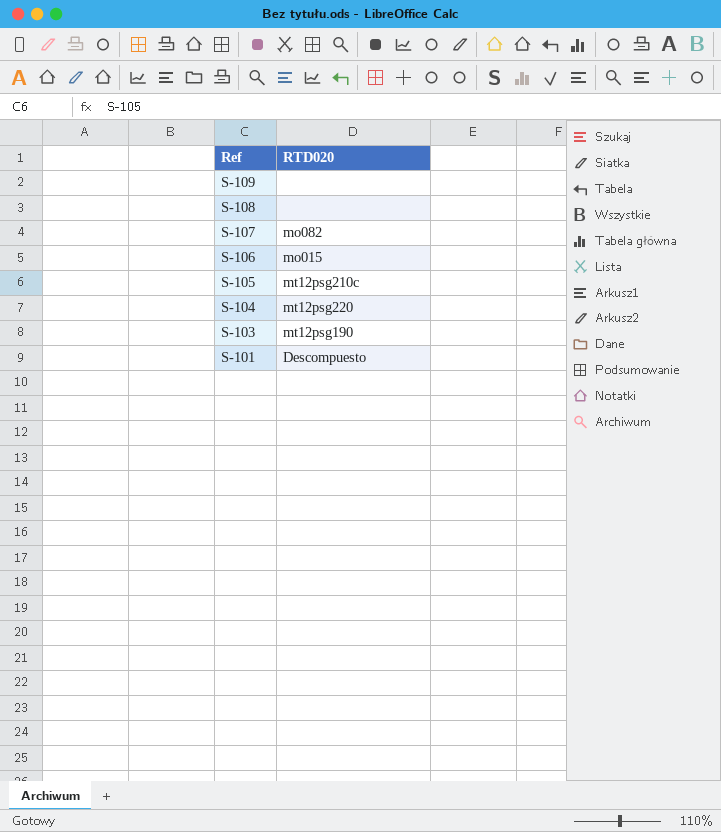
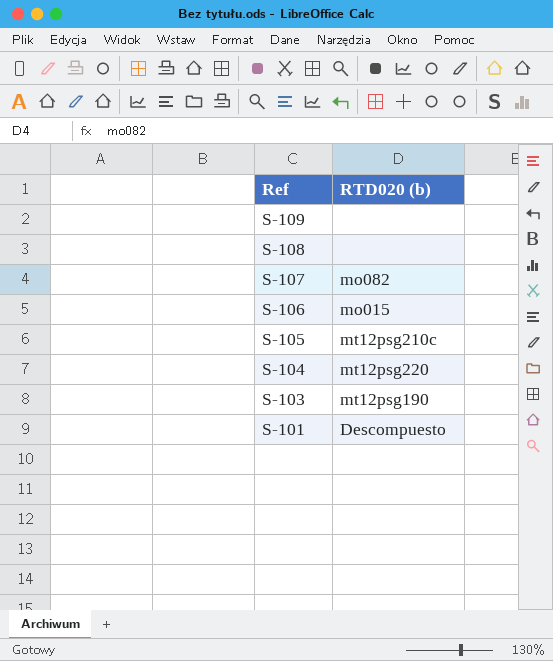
column name: RTD020 -> RTD020 (b)

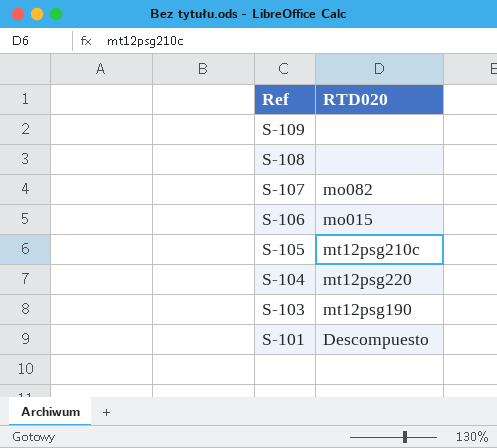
column name: RTD020 (b) -> RTD020

